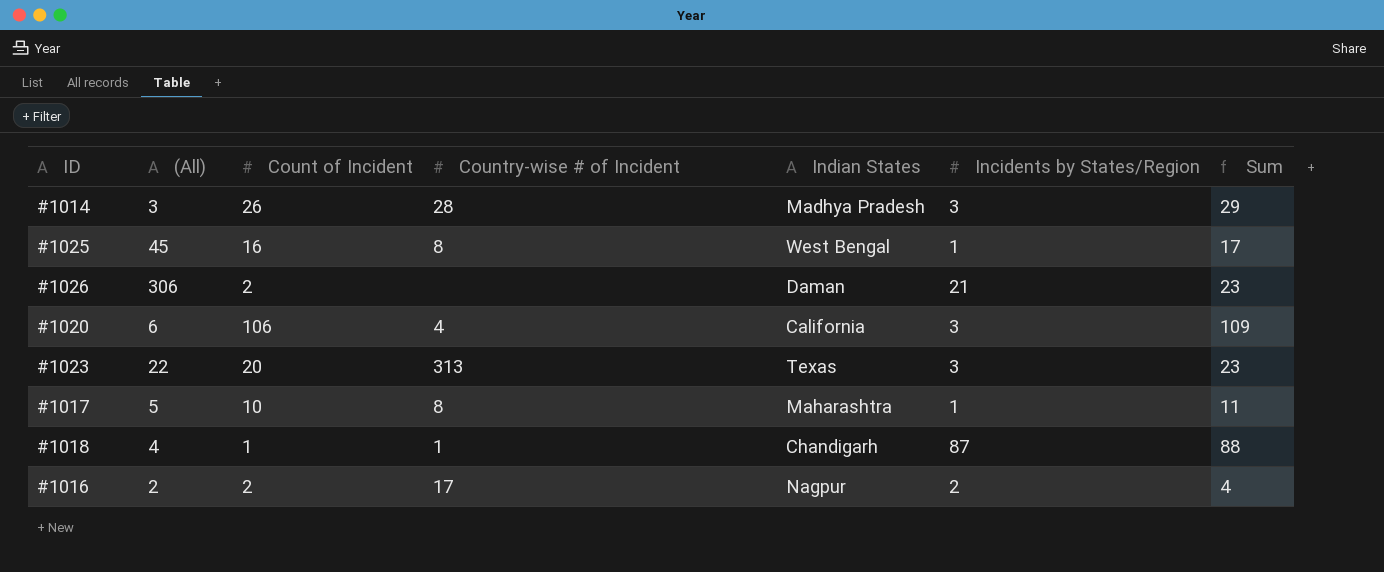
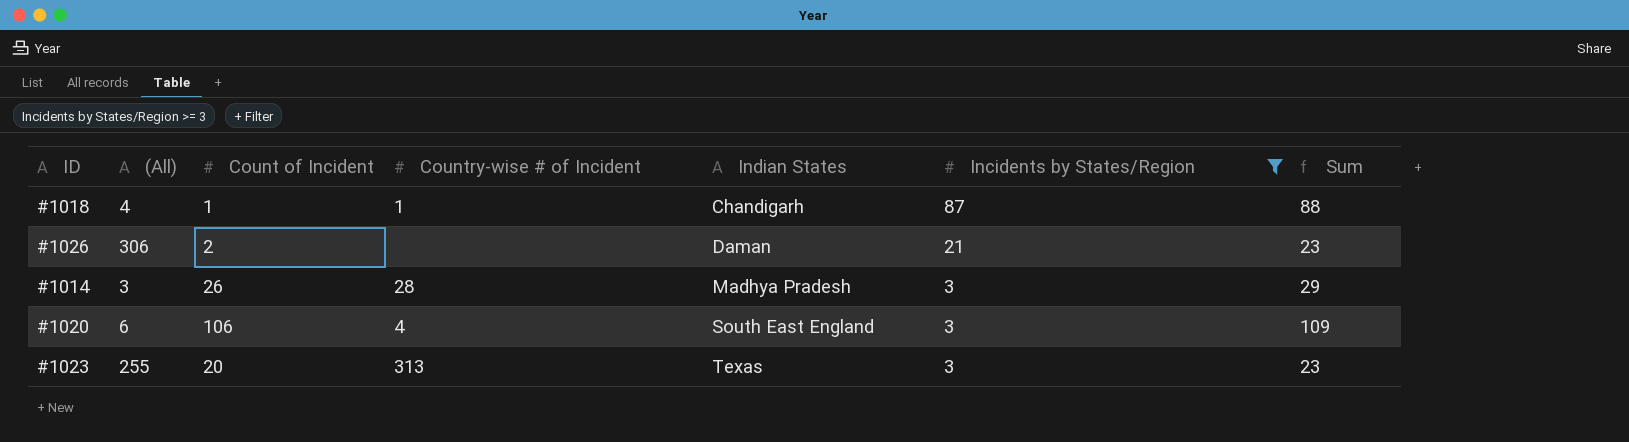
filter: none -> Incidents by States/Region >= 3
row order: none -> Indian States ascending
#1020 | Indian States: California -> South East England
#1023 | (All): 22 -> 255

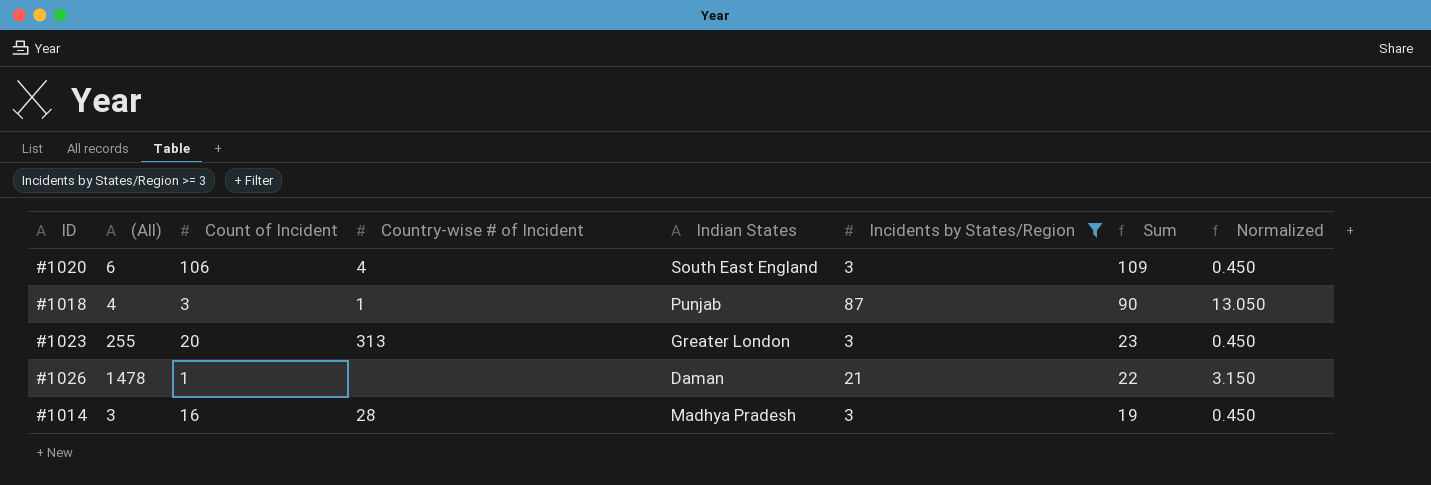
row order: Indian States ascending -> Sum descending
column Normalized | formula: none -> [Incidents by States/Region] * 0.15
#1018 | Count of Incident: 1 -> 3
#1018 | Indian States: Chandigarh -> Punjab
#1018 | Sum: 88 -> 90
#1023 | Indian States: Texas -> Greater London
#1026 | (All): 306 -> 1478
#1026 | Count of Incident: 2 -> 1
#1026 | Sum: 23 -> 22
#1014 | Count of Incident: 26 -> 16
#1014 | Sum: 29 -> 19

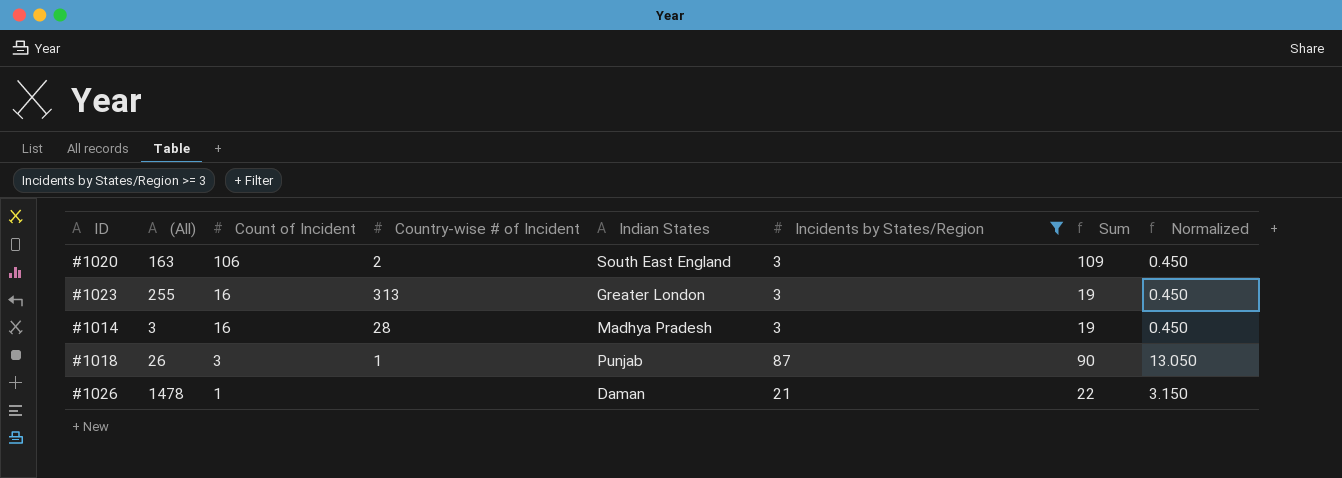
row order: Sum descending -> Count of Incident descending
#1020 | (All): 6 -> 163
#1020 | Country-wise # of Incident: 4 -> 2
#1023 | Count of Incident: 20 -> 16
#1023 | Sum: 23 -> 19
#1018 | (All): 4 -> 26

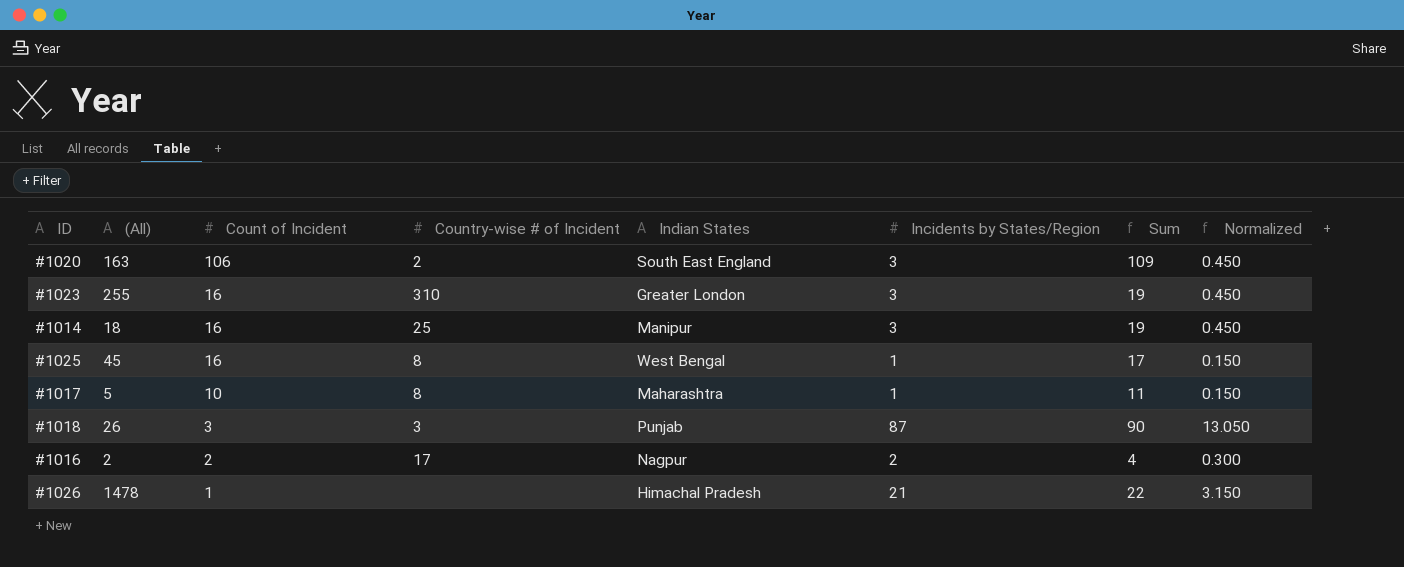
filter: Incidents by States/Region >= 3 -> none
#1023 | Country-wise # of Incident: 313 -> 310
#1014 | (All): 3 -> 18
#1014 | Country-wise # of Incident: 28 -> 25
#1014 | Indian States: Madhya Pradesh -> Manipur
#1018 | Country-wise # of Incident: 1 -> 3
#1026 | Indian States: Daman -> Himachal Pradesh

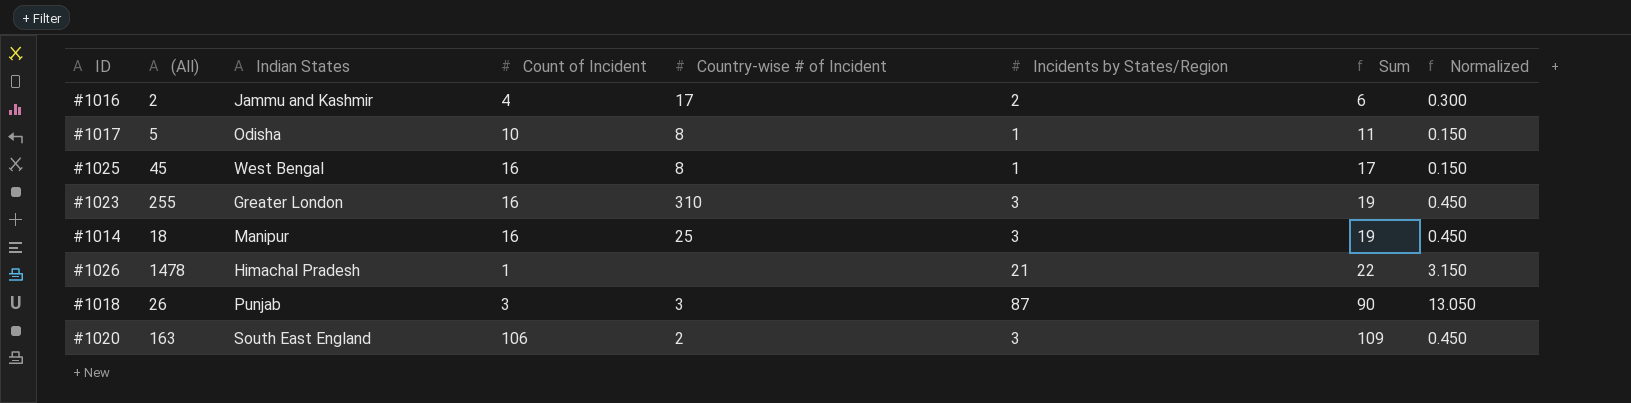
row order: Count of Incident descending -> Sum ascending
column Indian States | position: 5 -> 3
#1016 | Indian States: Nagpur -> Jammu and Kashmir
#1016 | Count of Incident: 2 -> 4
#1016 | Sum: 4 -> 6
#1017 | Indian States: Maharashtra -> Odisha

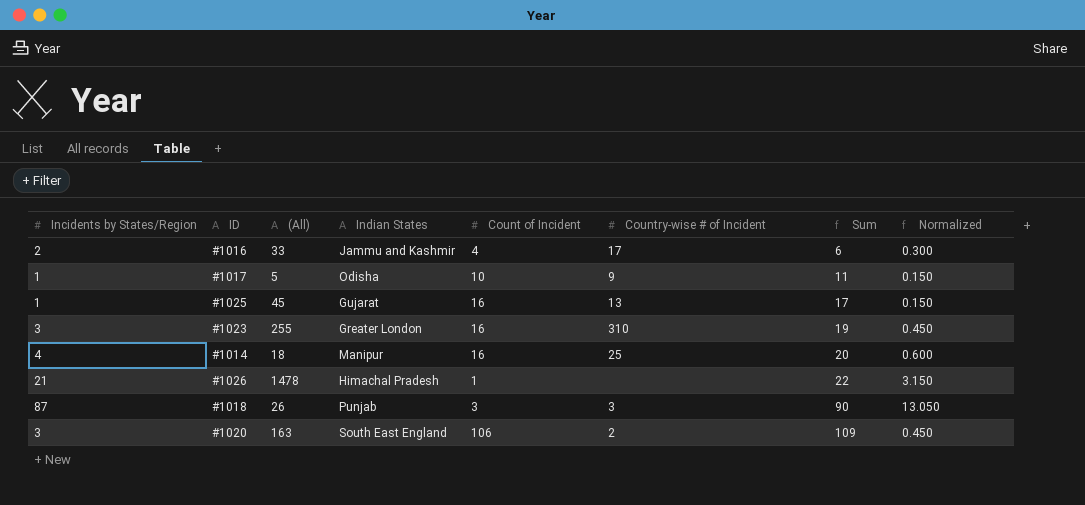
column Incidents by States/Region | position: 6 -> 1
#1016 | (All): 2 -> 33
#1017 | Country-wise # of Incident: 8 -> 9
#1025 | Indian States: West Bengal -> Gujarat
#1025 | Country-wise # of Incident: 8 -> 13
#1014 | Incidents by States/Region: 3 -> 4
#1014 | Sum: 19 -> 20
#1014 | Normalized: 0.450 -> 0.600

